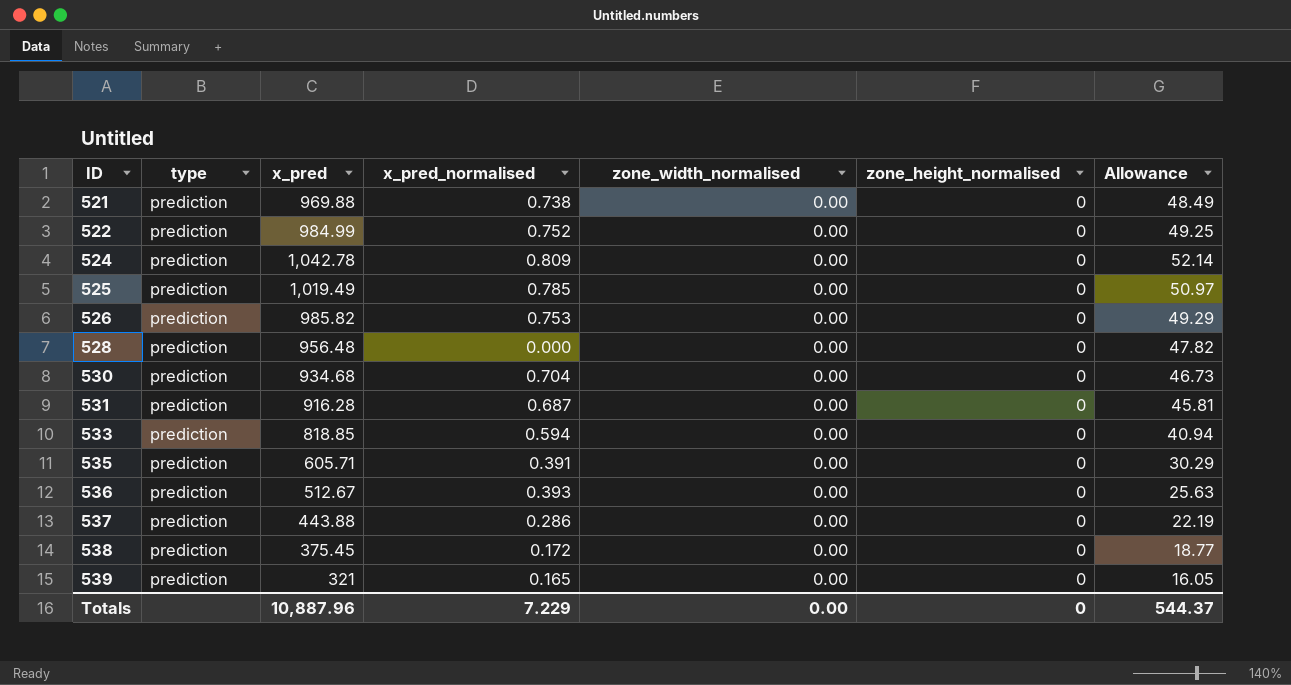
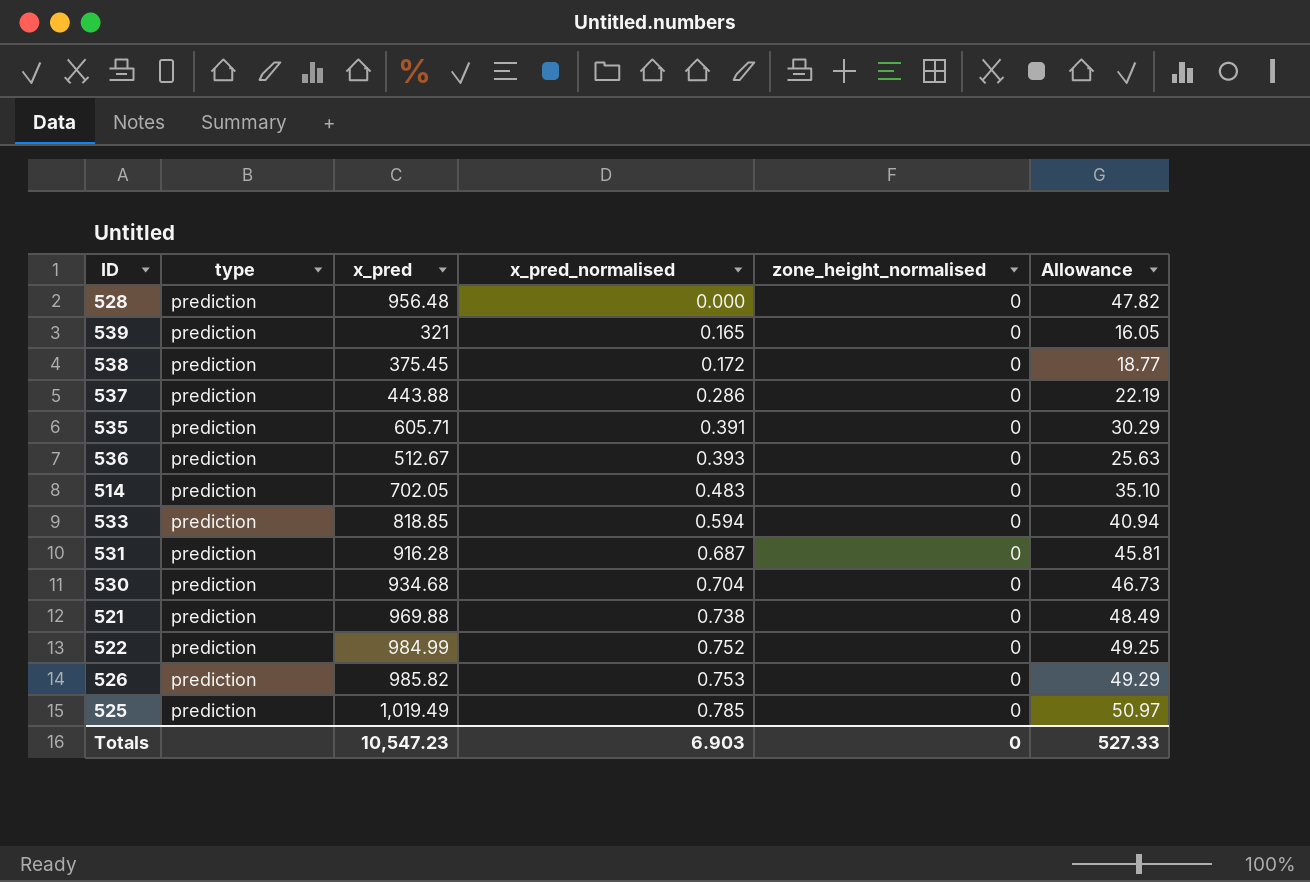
row order: ID ascending -> x_pred_normalised ascending
column zone_width_normalised | position: 5 -> none
row 524: prediction | 1,042.78 | 0.809 | 0.00 | 0 | 52.14 -> none
row 514: none -> prediction | 702.05 | 0.483 | 0 | 35.10
Totals | x_pred: 10,887.96 -> 10,547.23
Totals | x_pred_normalised: 7.229 -> 6.903
Totals | Allowance: 544.37 -> 527.33

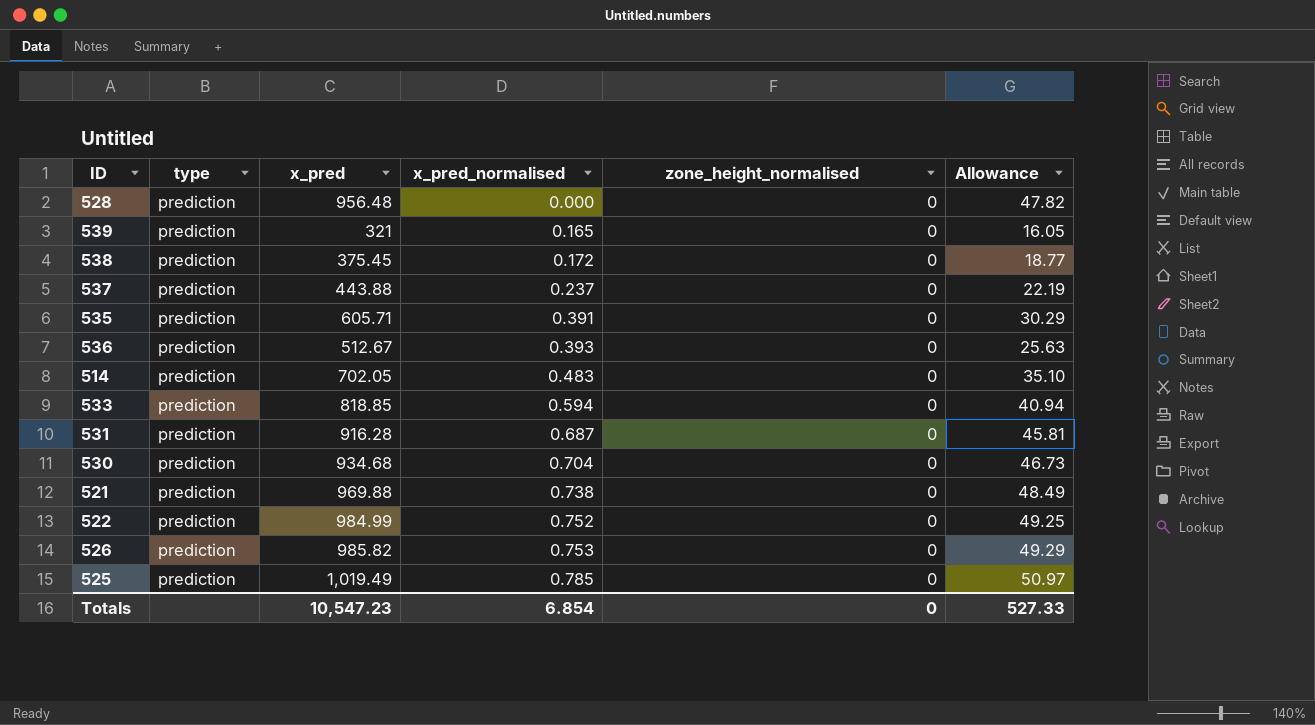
537 | x_pred_normalised: 0.286 -> 0.237
Totals | x_pred_normalised: 6.903 -> 6.854

